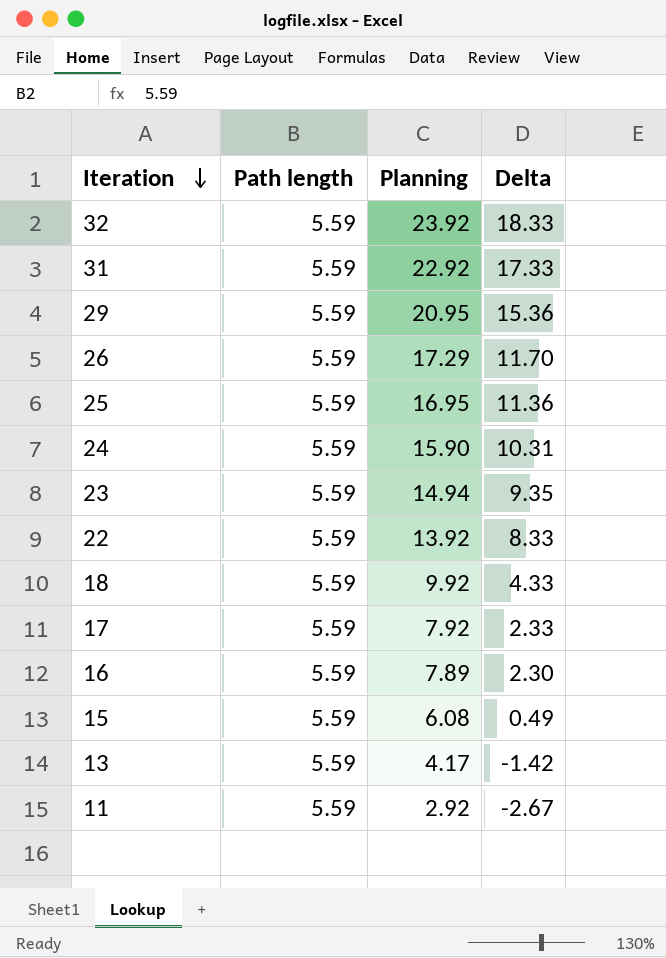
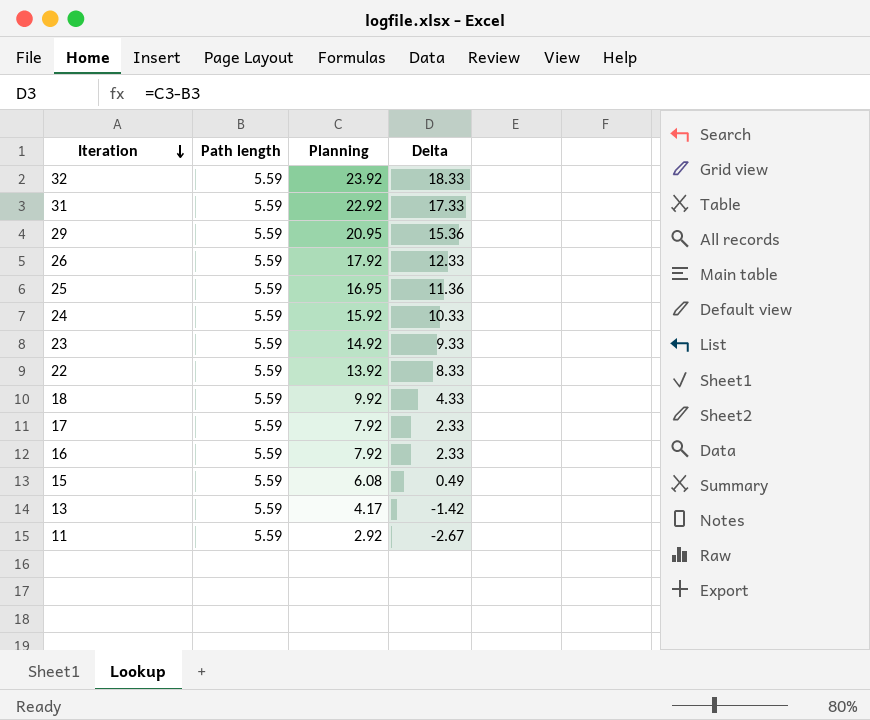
26 | Planning: 17.29 -> 17.92
26 | Delta: 11.70 -> 12.33
24 | Planning: 15.90 -> 15.92
24 | Delta: 10.31 -> 10.33
23 | Planning: 14.94 -> 14.92
23 | Delta: 9.35 -> 9.33
16 | Planning: 7.89 -> 7.92
16 | Delta: 2.30 -> 2.33

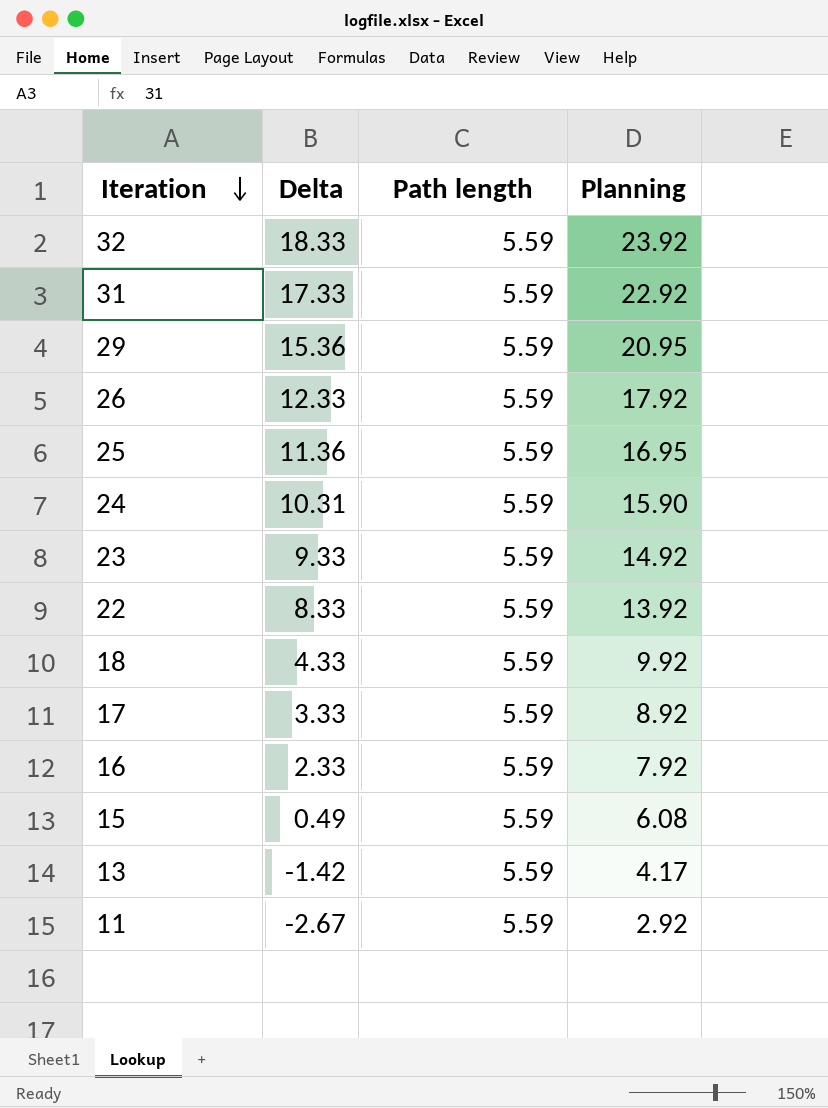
column Delta | position: 4 -> 2
24 | Delta: 10.33 -> 10.31
24 | Planning: 15.92 -> 15.90
17 | Delta: 2.33 -> 3.33
17 | Planning: 7.92 -> 8.92

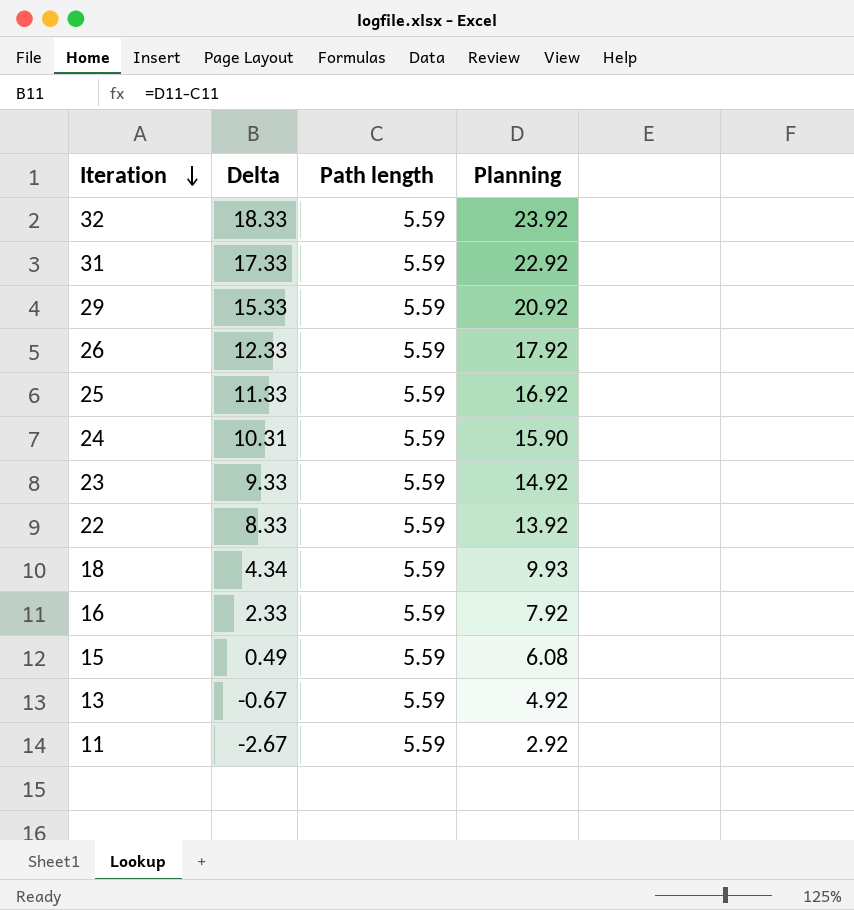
row 17: 3.33 | 5.59 | 8.92 -> none
29 | Delta: 15.36 -> 15.33
29 | Planning: 20.95 -> 20.92
25 | Delta: 11.36 -> 11.33
25 | Planning: 16.95 -> 16.92
18 | Delta: 4.33 -> 4.34
18 | Planning: 9.92 -> 9.93
13 | Delta: -1.42 -> -0.67
13 | Planning: 4.17 -> 4.92

